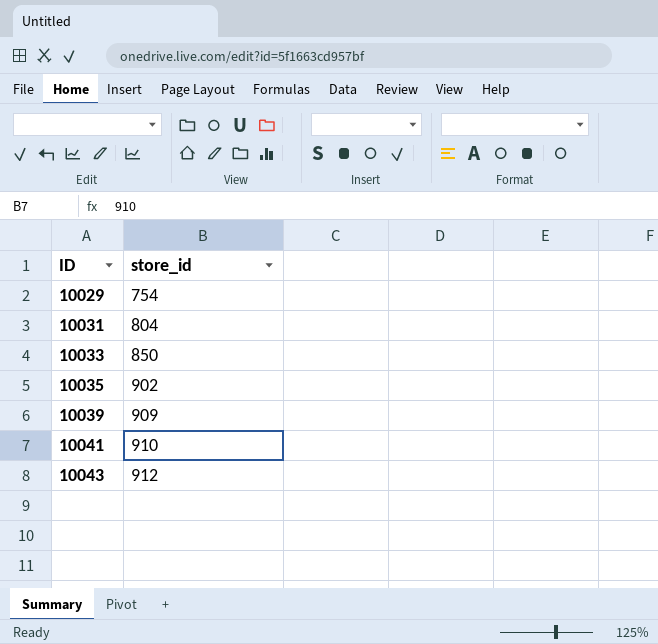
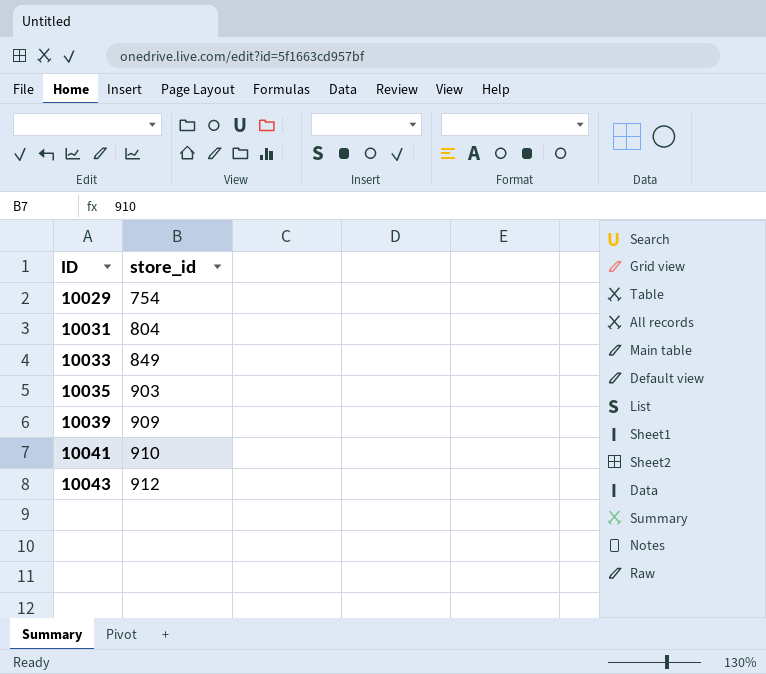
10033 | store_id: 850 -> 849
10035 | store_id: 902 -> 903

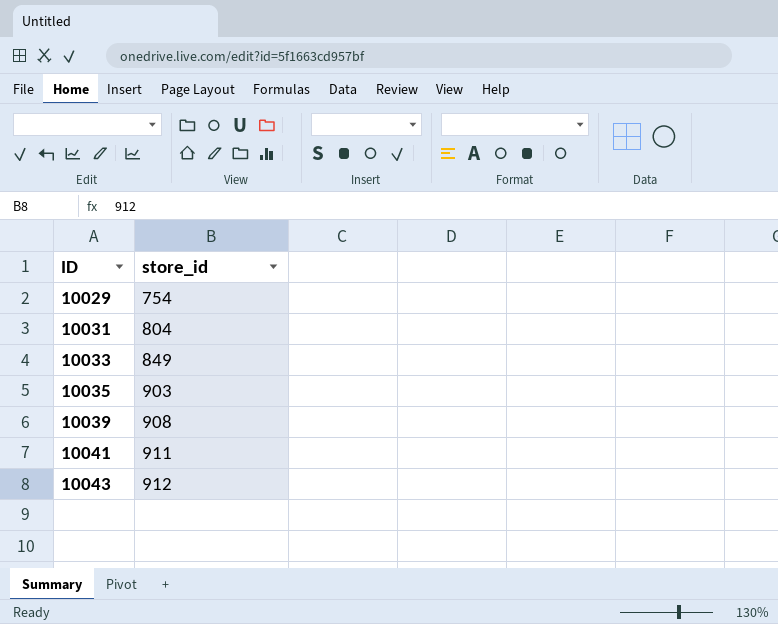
10039 | store_id: 909 -> 908
10041 | store_id: 910 -> 911

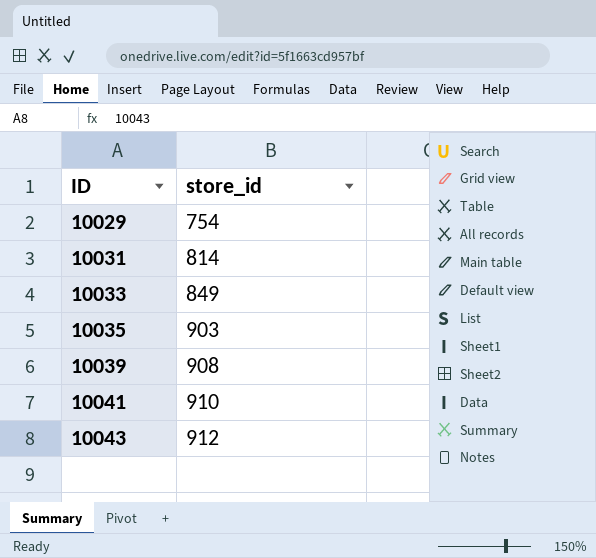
10031 | store_id: 804 -> 814
10041 | store_id: 911 -> 910

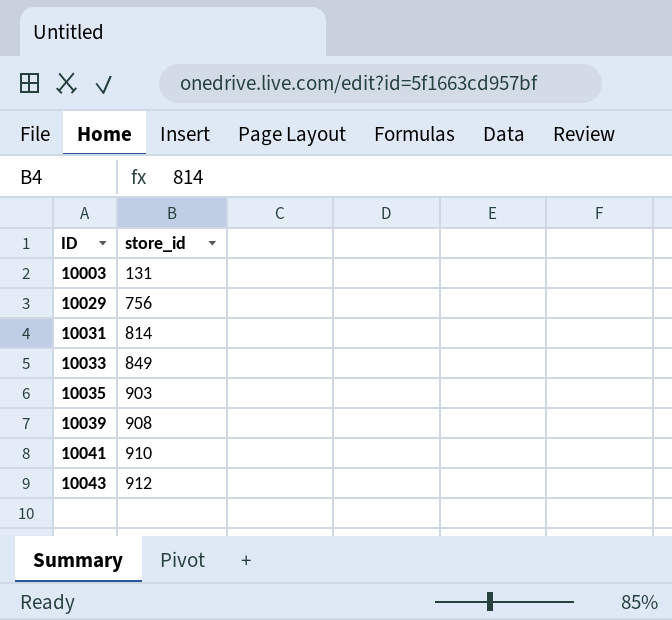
row 10003: none -> 131
10029 | store_id: 754 -> 756

